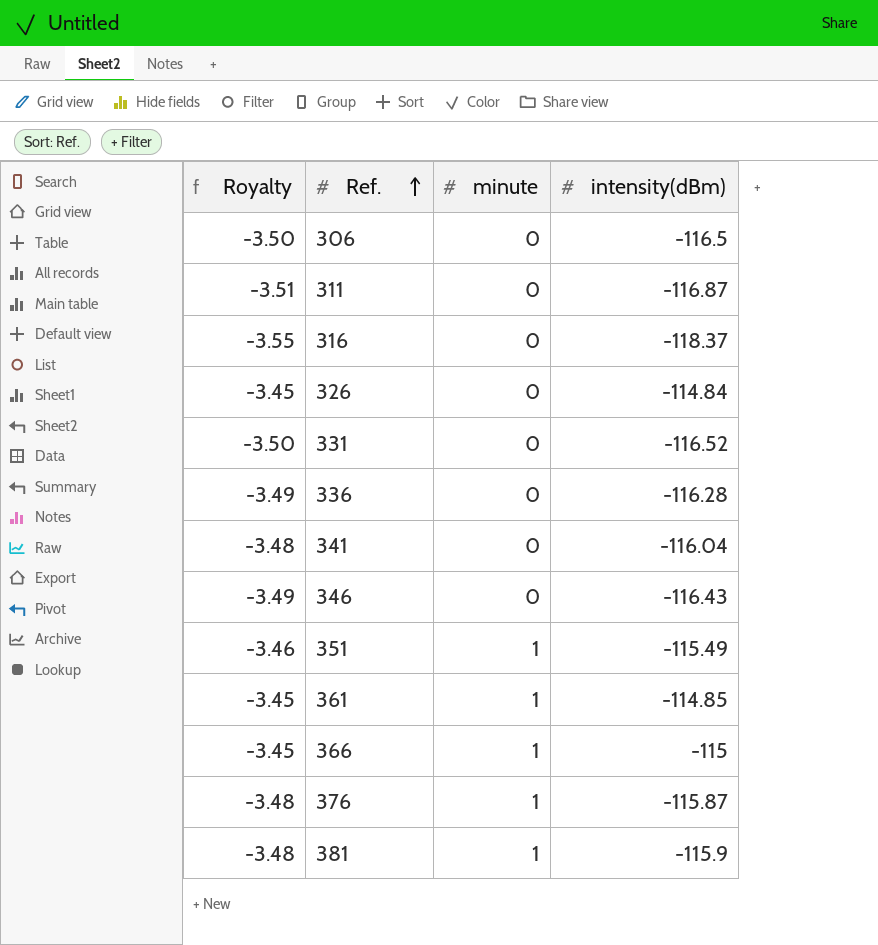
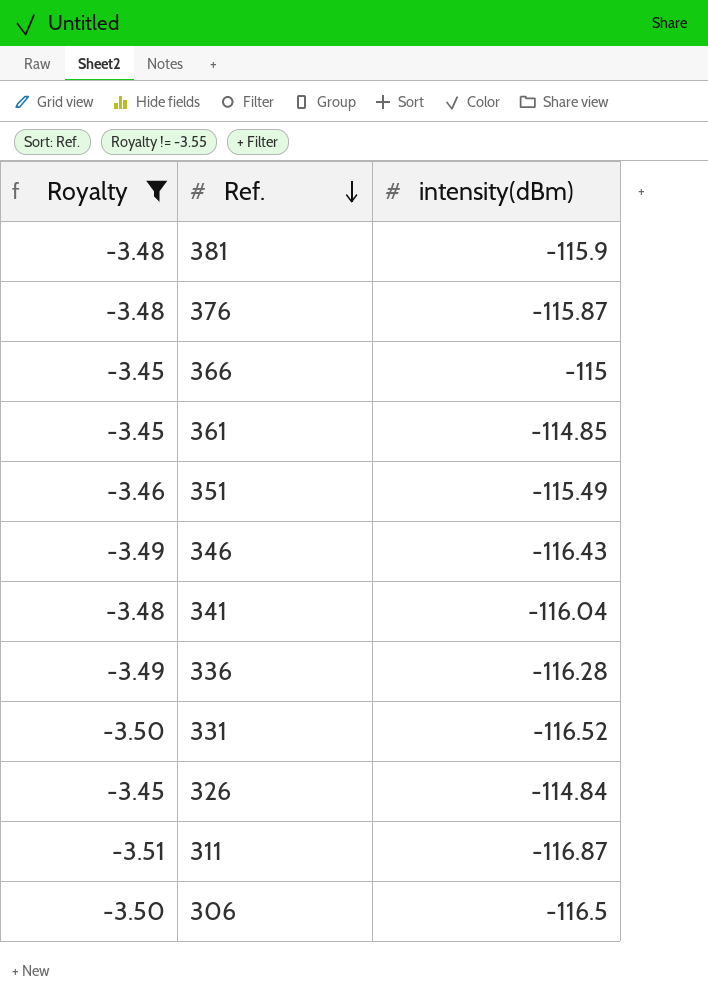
filter: none -> Royalty != -3.55
row order: Ref. ascending -> Ref. descending
column minute | position: 3 -> none

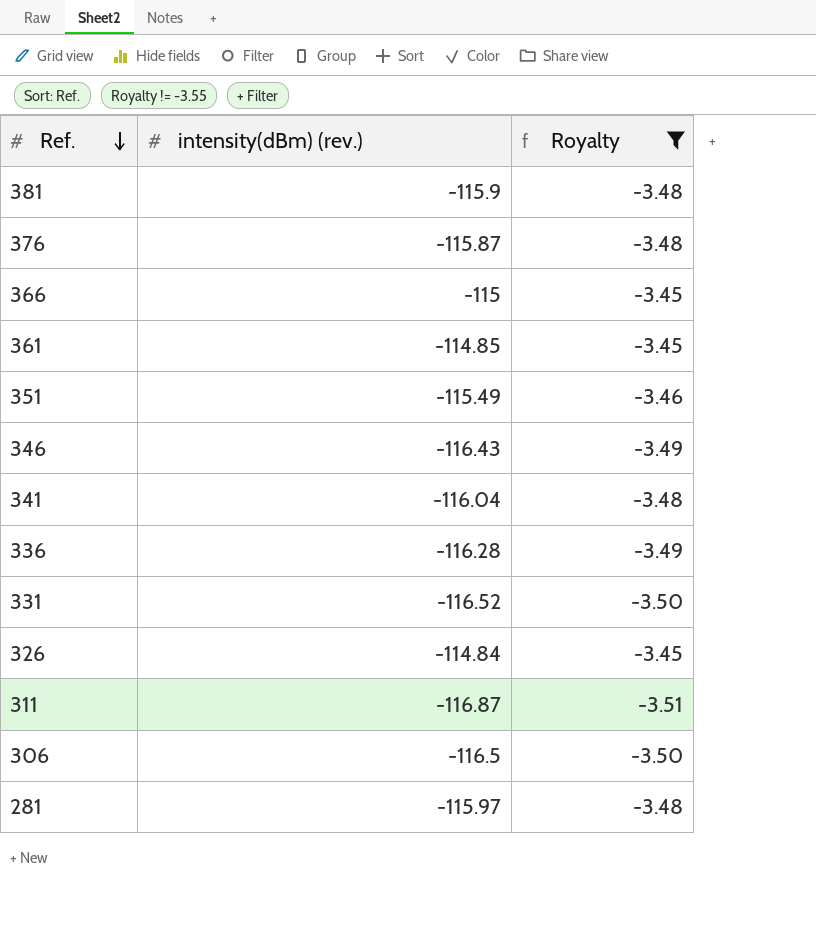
column name: intensity(dBm) -> intensity(dBm) (rev.)
column Royalty | position: 1 -> 3
row 281: none -> -115.97 | -3.48

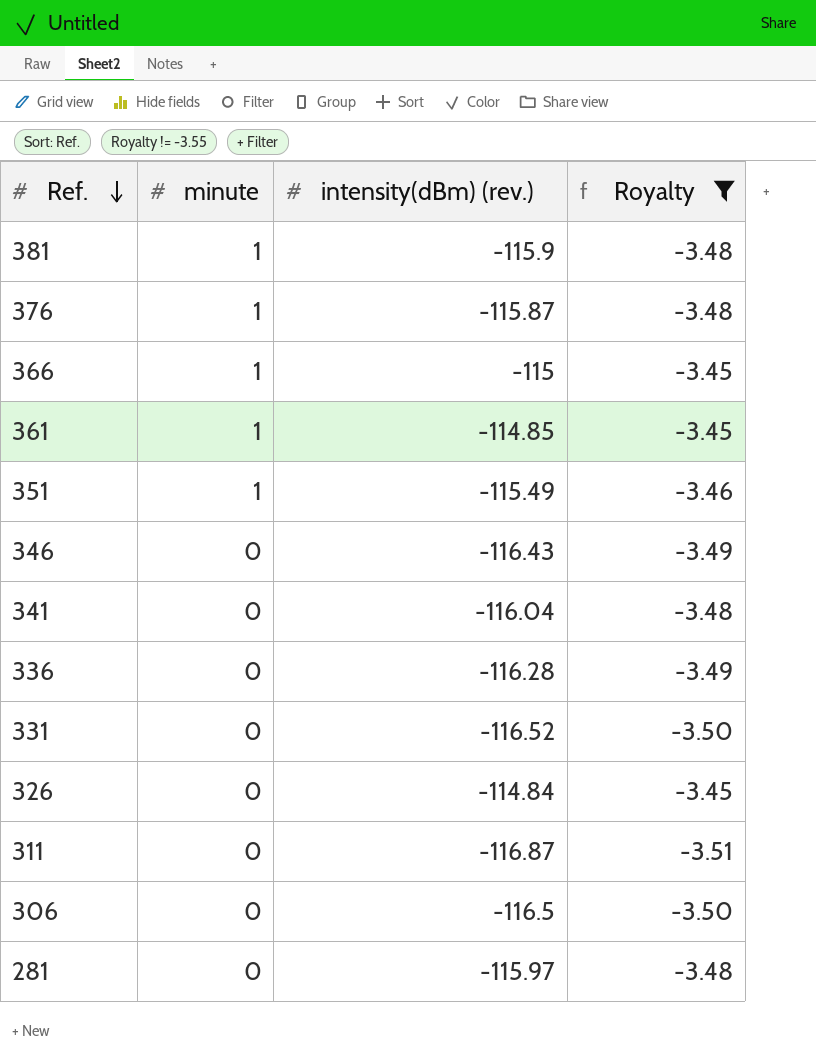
column minute | position: none -> 2

